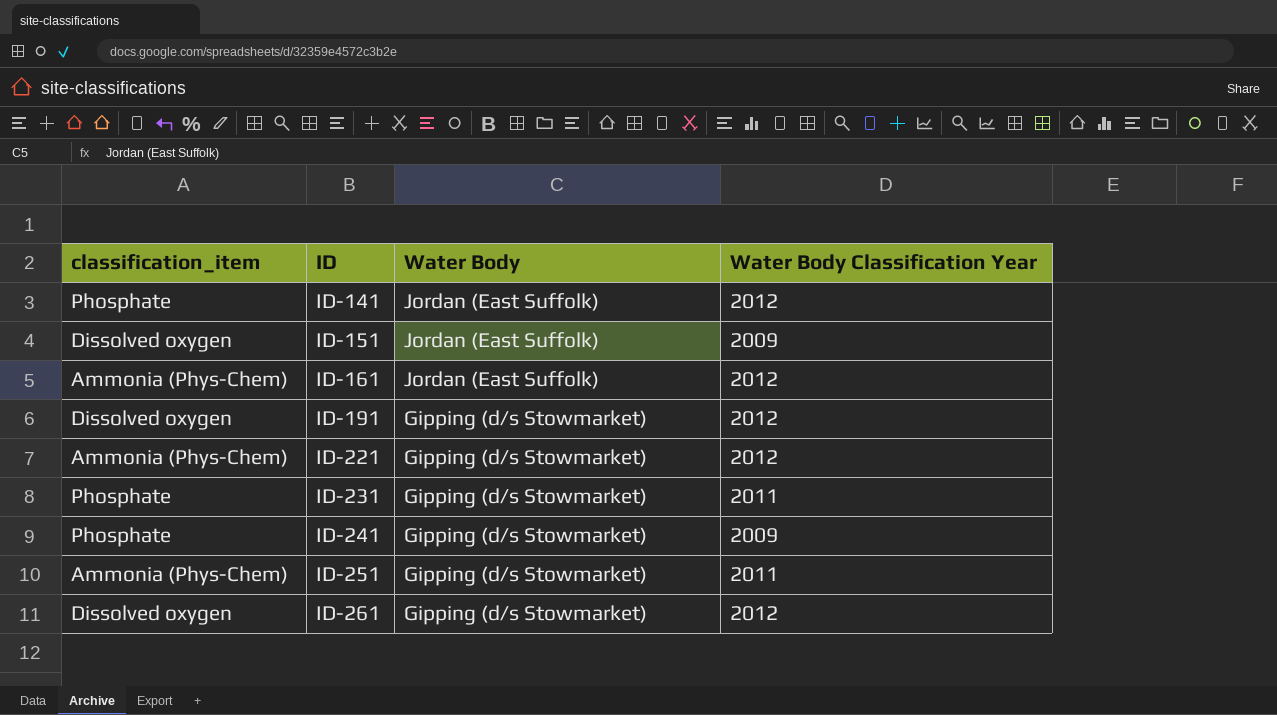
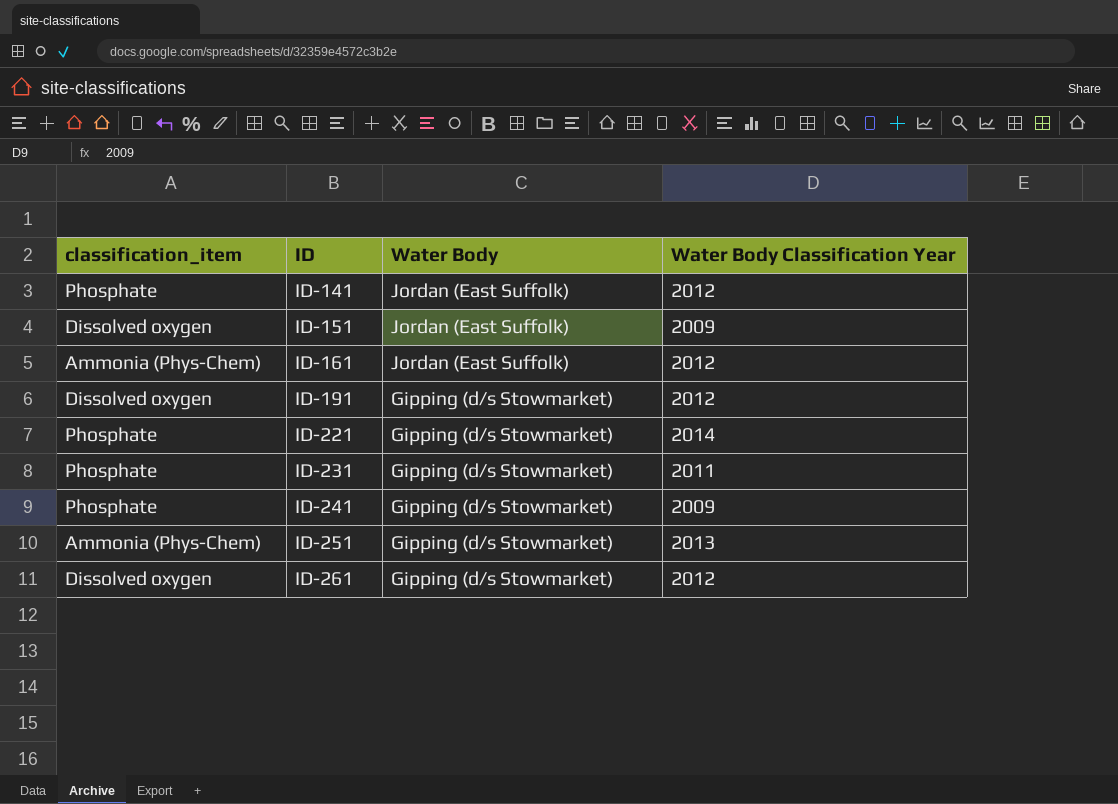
ID-221 | classification_item: Ammonia (Phys-Chem) -> Phosphate
ID-221 | Water Body Classification Year: 2012 -> 2014
ID-251 | Water Body Classification Year: 2011 -> 2013

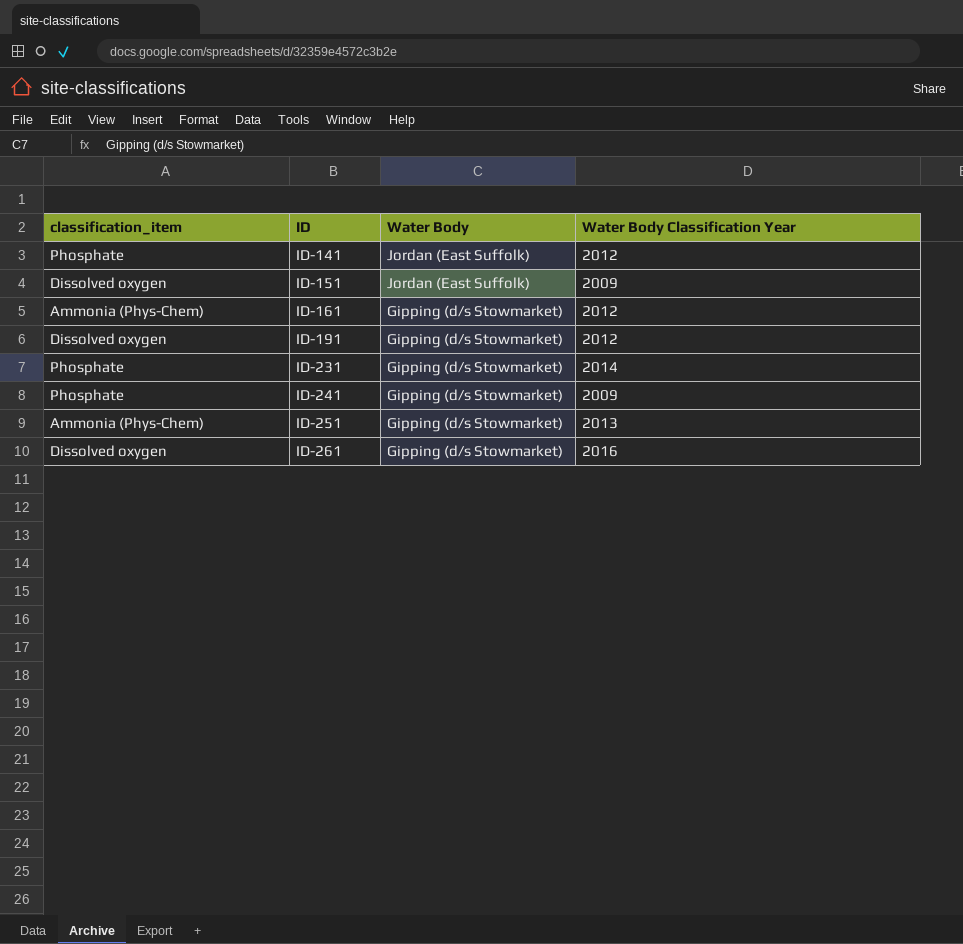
row ID-221: Phosphate | Gipping (d/s Stowmarket) | 2014 -> none
ID-161 | Water Body: Jordan (East Suffolk) -> Gipping (d/s Stowmarket)
ID-231 | Water Body Classification Year: 2011 -> 2014
ID-261 | Water Body Classification Year: 2012 -> 2016

